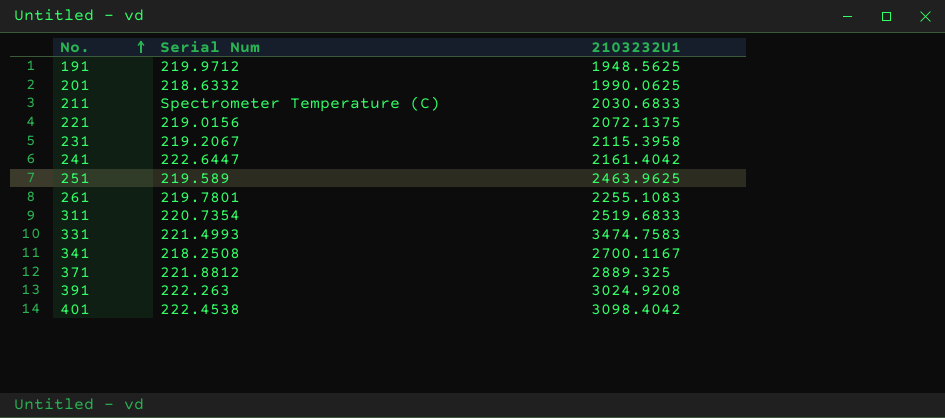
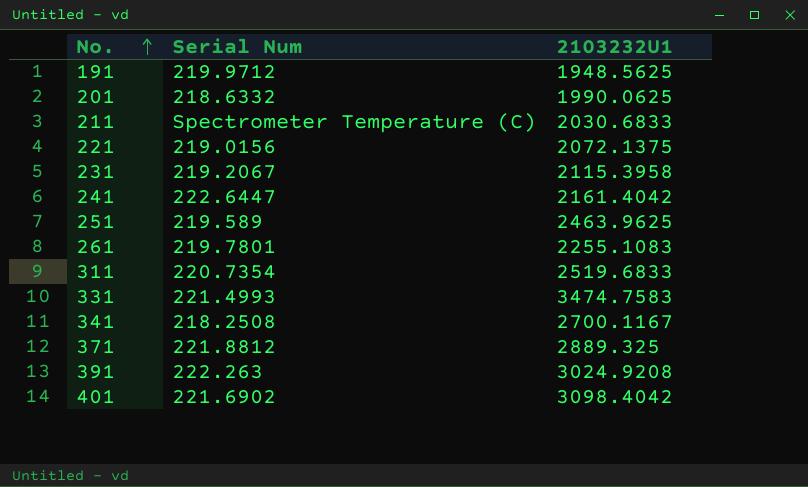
401 | Serial Num: 222.4538 -> 221.6902

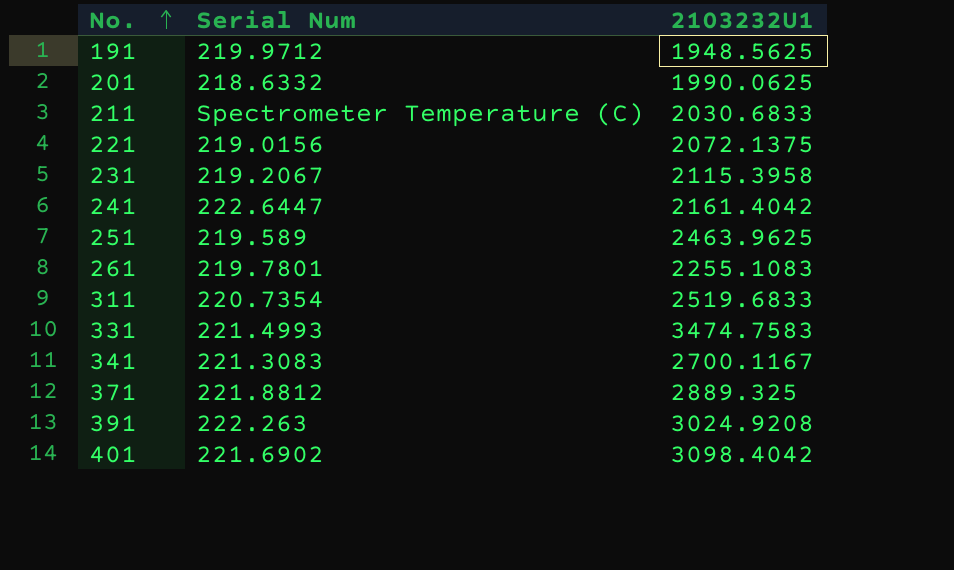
341 | Serial Num: 218.2508 -> 221.3083

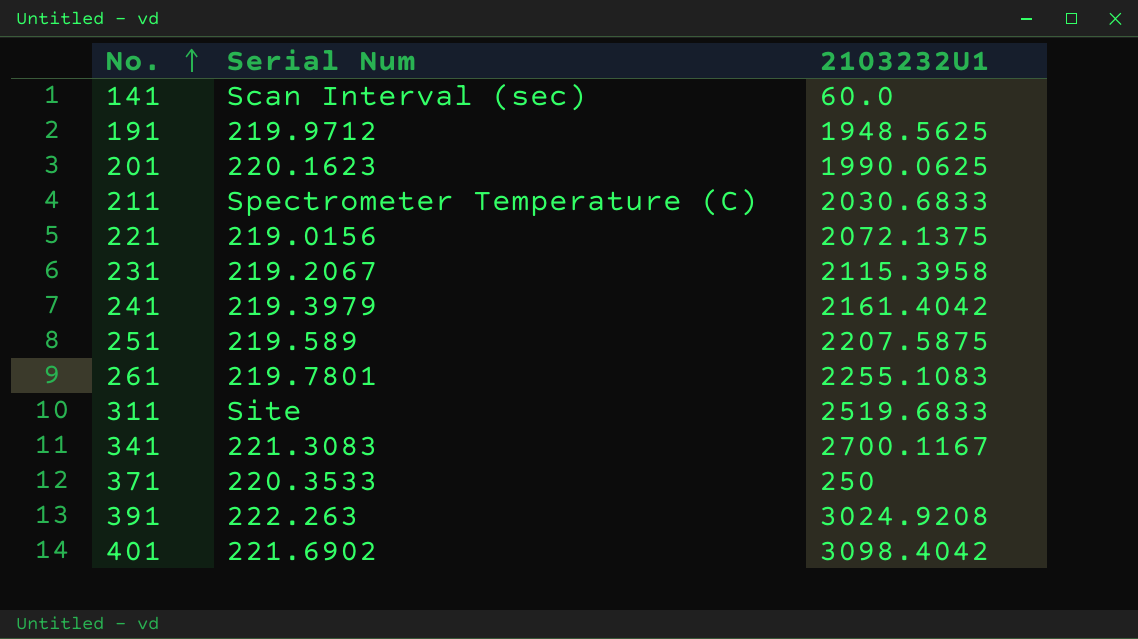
row 331: 221.4993 | 3474.7583 -> none
row 141: none -> Scan Interval (sec) | 60.0
201 | Serial Num: 218.6332 -> 220.1623
241 | Serial Num: 222.6447 -> 219.3979
251 | 2103232U1: 2463.9625 -> 2207.5875
311 | Serial Num: 220.7354 -> Site
371 | Serial Num: 221.8812 -> 220.3533
371 | 2103232U1: 2889.325 -> 250

